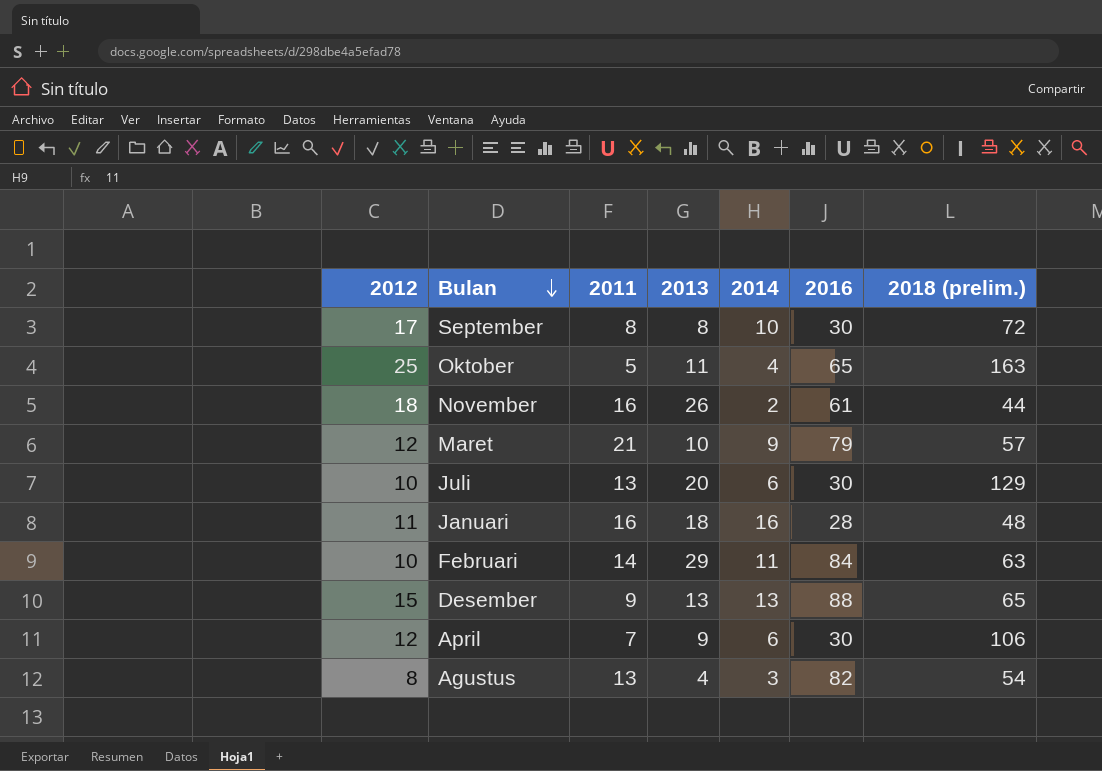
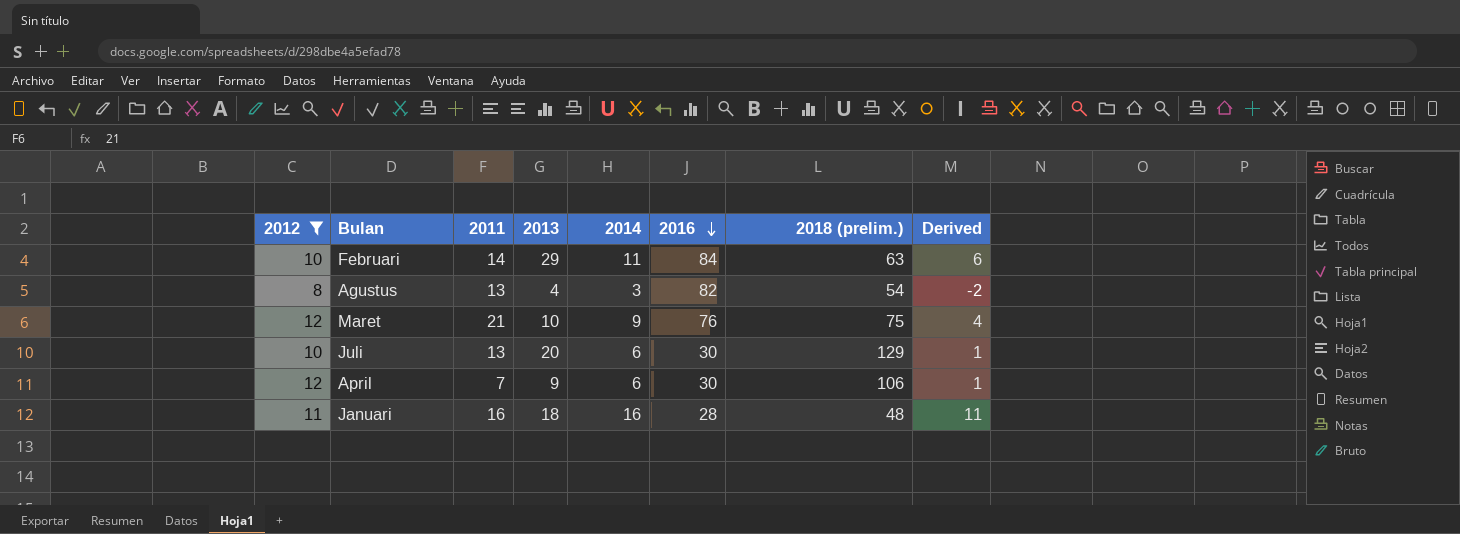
filter: none -> 2012 <= 12
row order: Bulan descending -> 2016 descending
column Derived | formula: none -> [2014] - 5
Maret | 2016: 79 -> 76
Maret | 2018 (prelim.): 57 -> 75

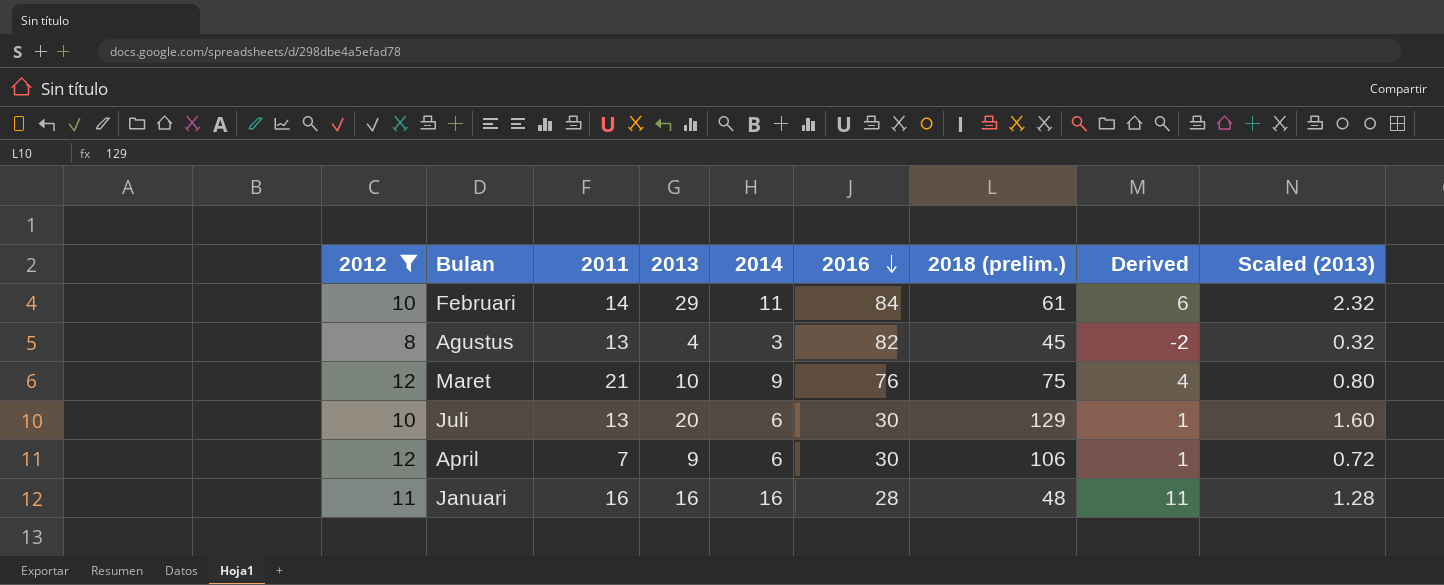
column Scaled (2013) | formula: none -> [2013] * 0.08
Februari | 2018 (prelim.): 63 -> 61
Agustus | 2018 (prelim.): 54 -> 45
Januari | 2013: 18 -> 16

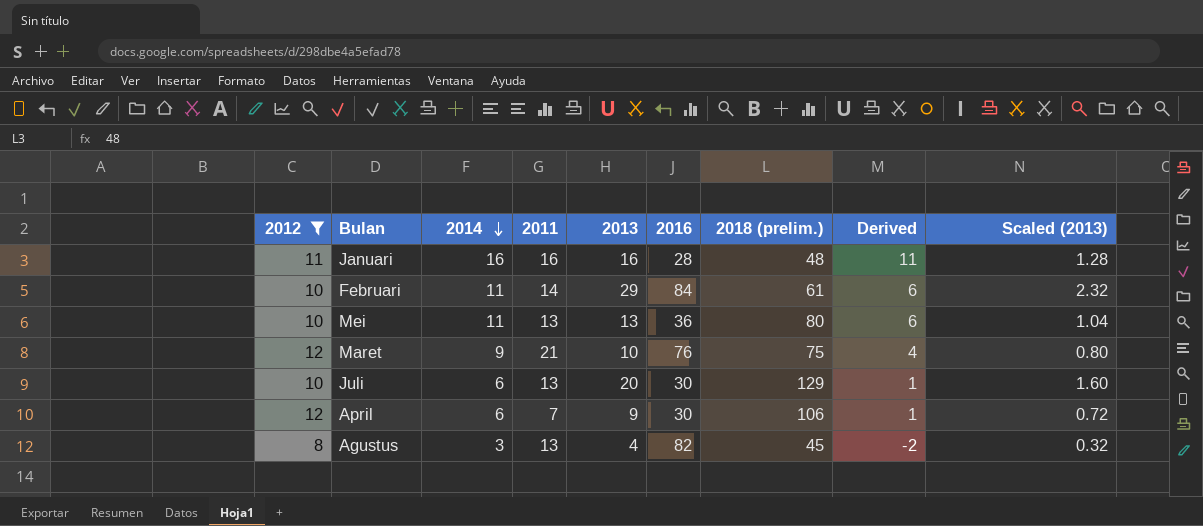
row order: 2016 descending -> 2014 descending
column 2014 | position: 5 -> 3
row Mei: none -> 10 | 11 | 13 | 13 | 36 | 80 | 6 | 1.04

